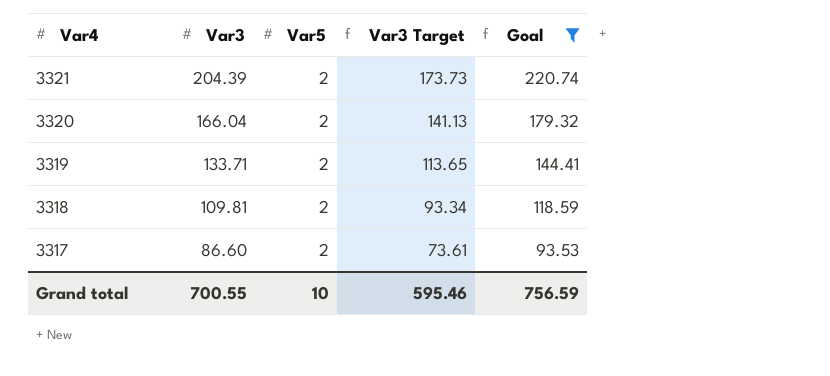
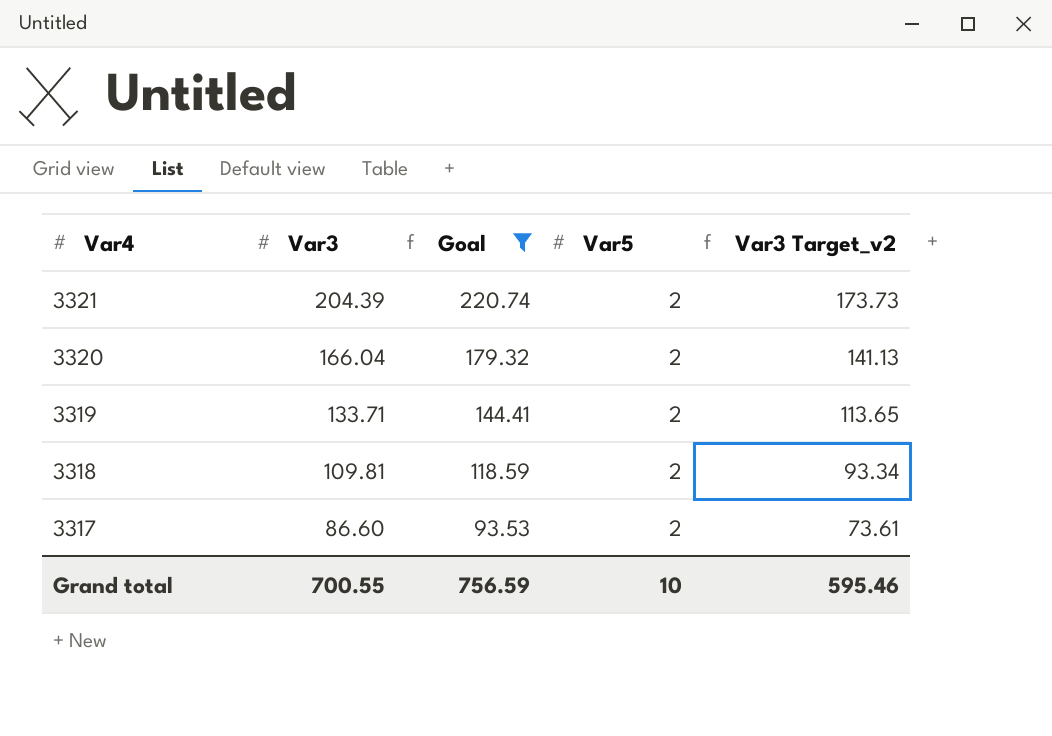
column Goal | position: 5 -> 3
column name: Var3 Target -> Var3 Target_v2

